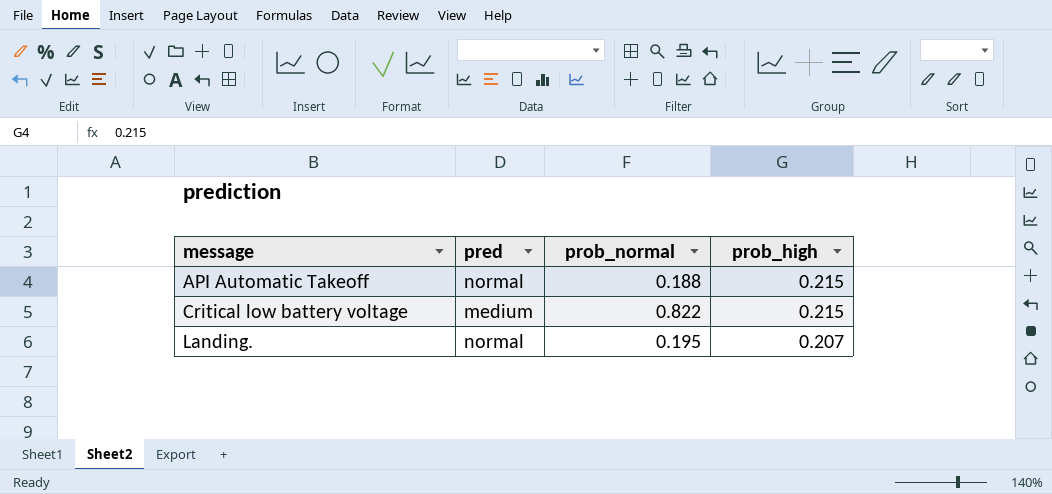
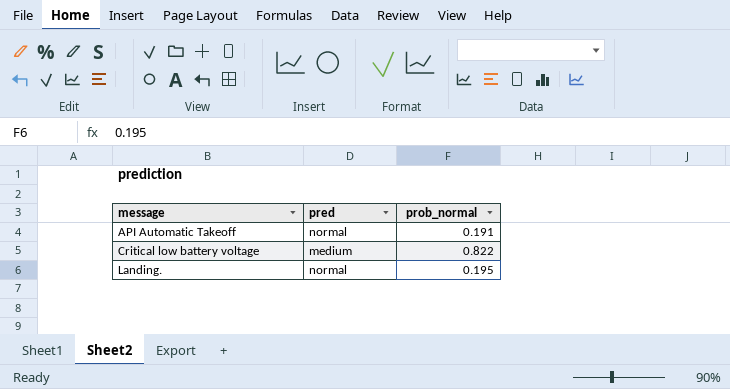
column prob_high | position: 4 -> none
API Automatic Takeoff | prob_normal: 0.188 -> 0.191

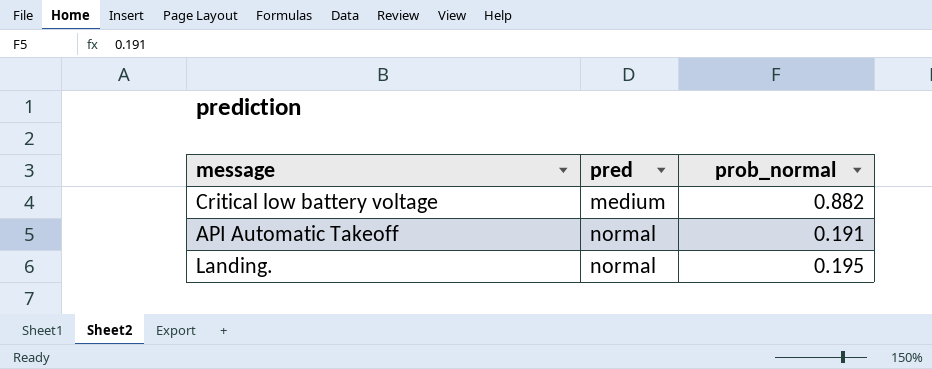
row order: message ascending -> pred ascending
Critical low battery voltage | prob_normal: 0.822 -> 0.882

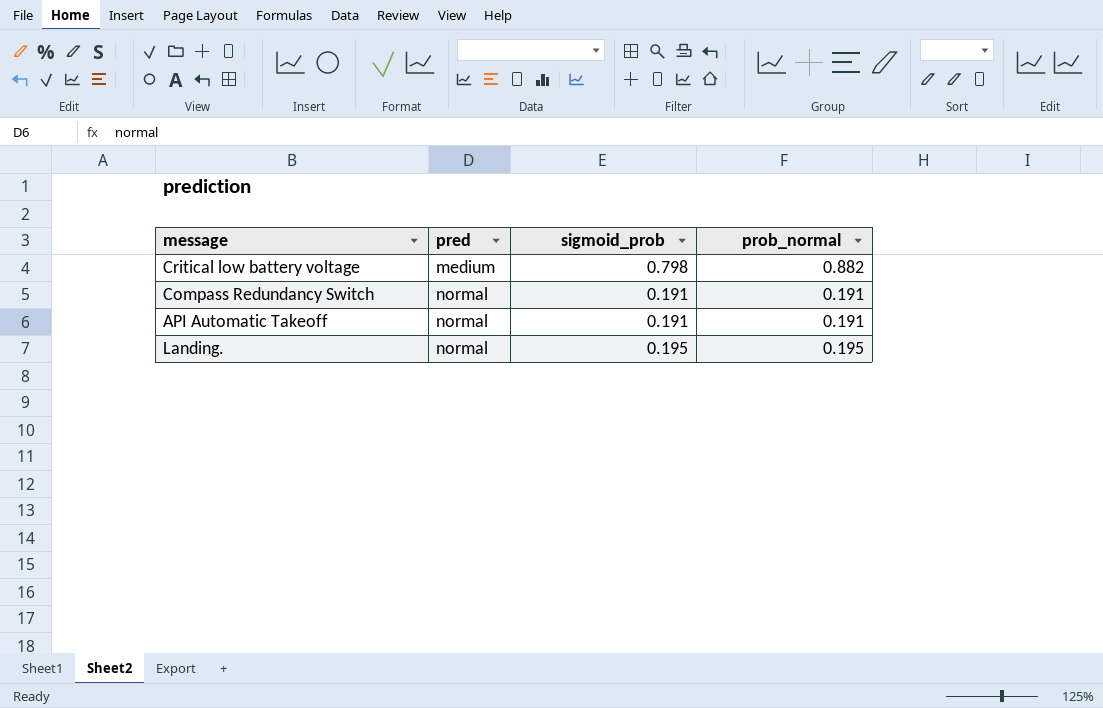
column sigmoid_prob | position: none -> 3
row Compass Redundancy Switch: none -> normal | 0.191 | 0.191

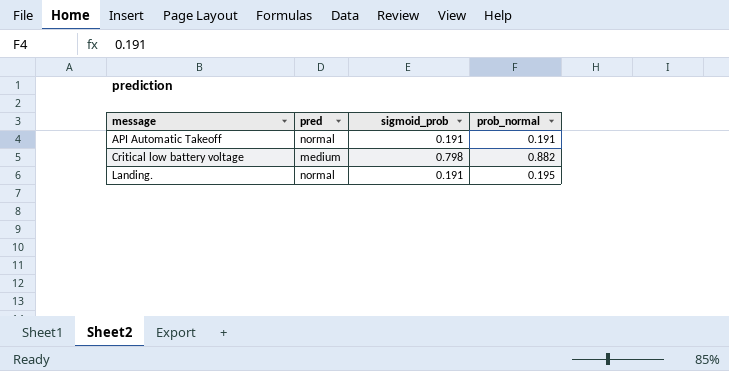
row order: pred ascending -> message ascending
row Compass Redundancy Switch: normal | 0.191 | 0.191 -> none
Landing. | sigmoid_prob: 0.195 -> 0.191

